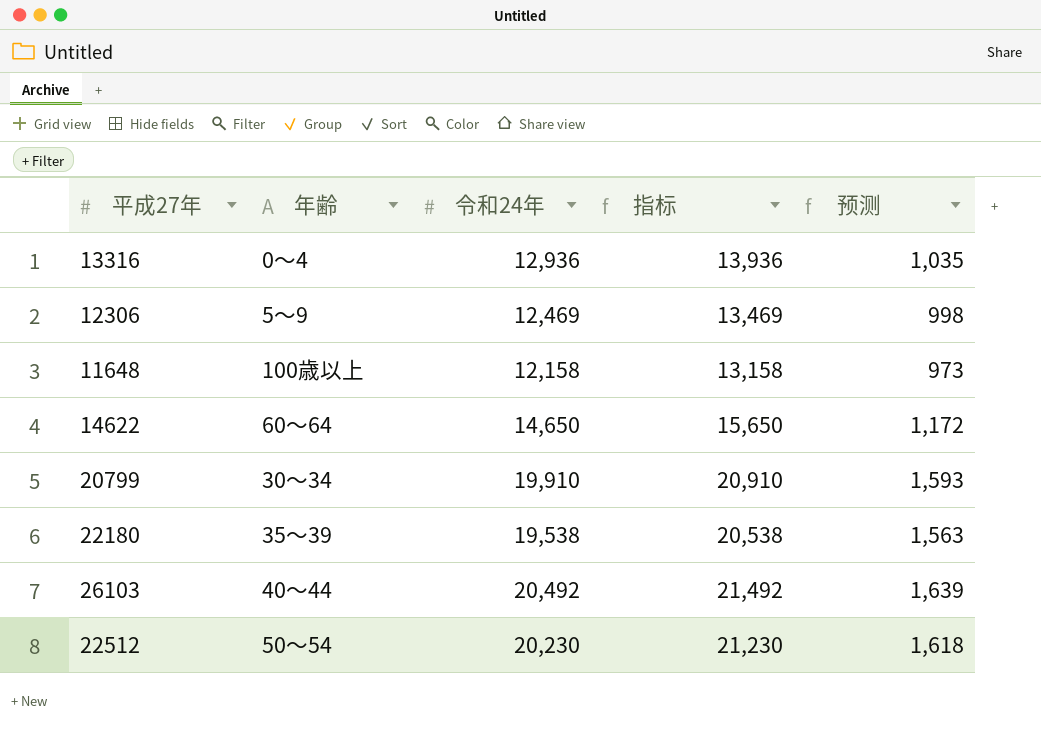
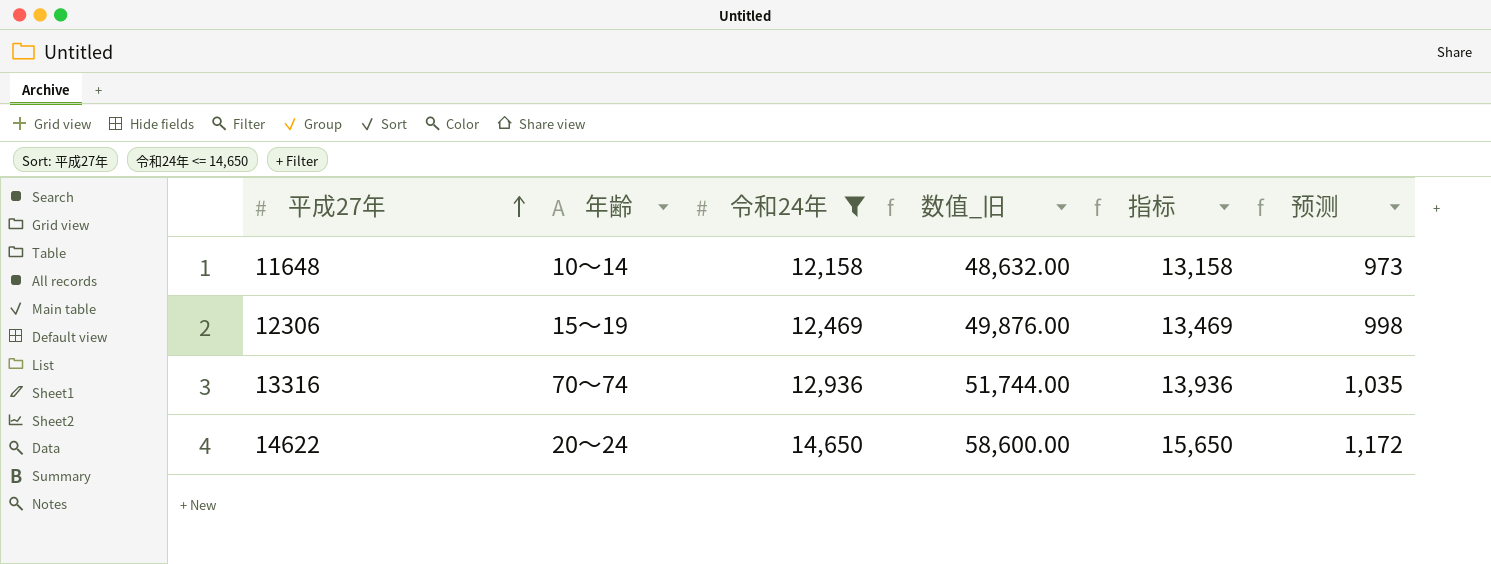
filter: none -> 令和24年 <= 14,650
row order: none -> 平成27年 ascending
column 数值_旧 | formula: none -> [令和24年] * 4
11648 | 年齢: 100歳以上 -> 10～14
12306 | 年齢: 5～9 -> 15～19
13316 | 年齢: 0～4 -> 70～74
14622 | 年齢: 60～64 -> 20～24

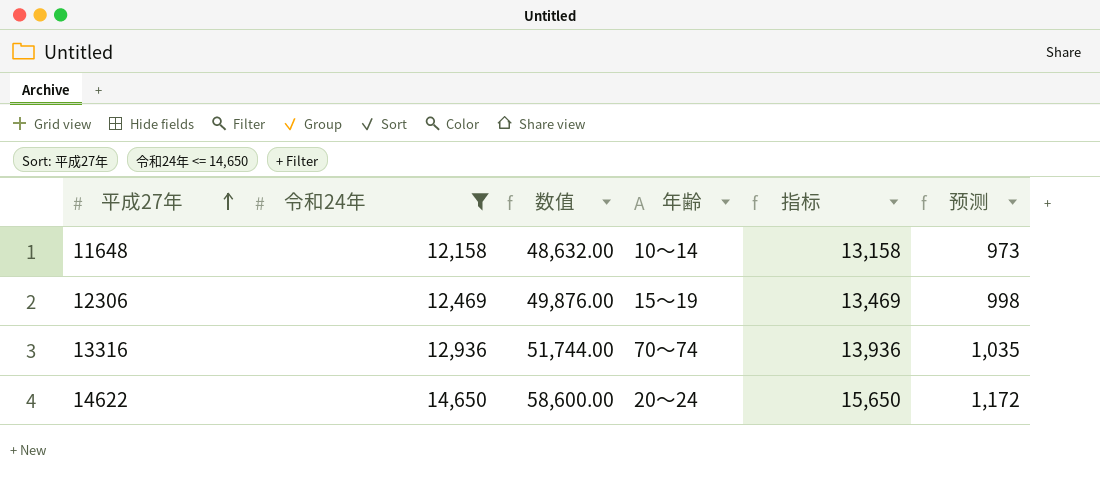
column name: 数值_旧 -> 数值
column 年齢 | position: 2 -> 4

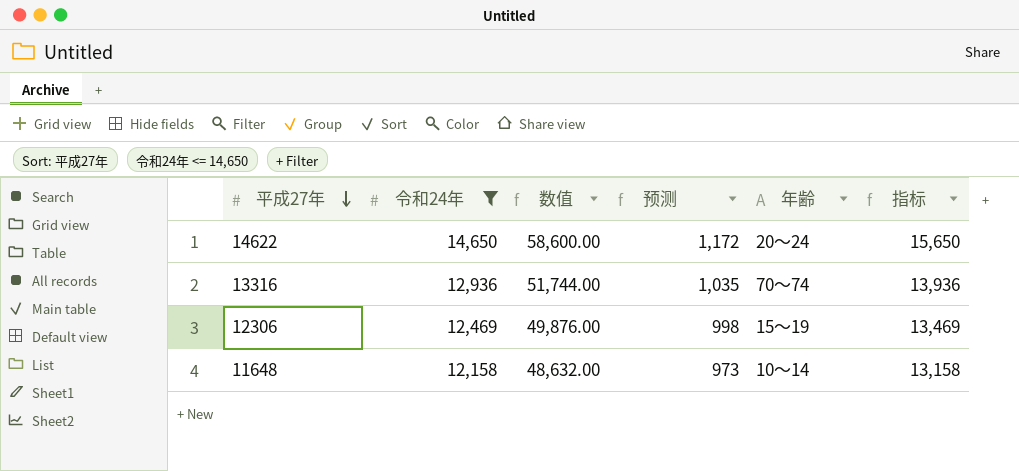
row order: 平成27年 ascending -> 平成27年 descending
column 预测 | position: 6 -> 4

